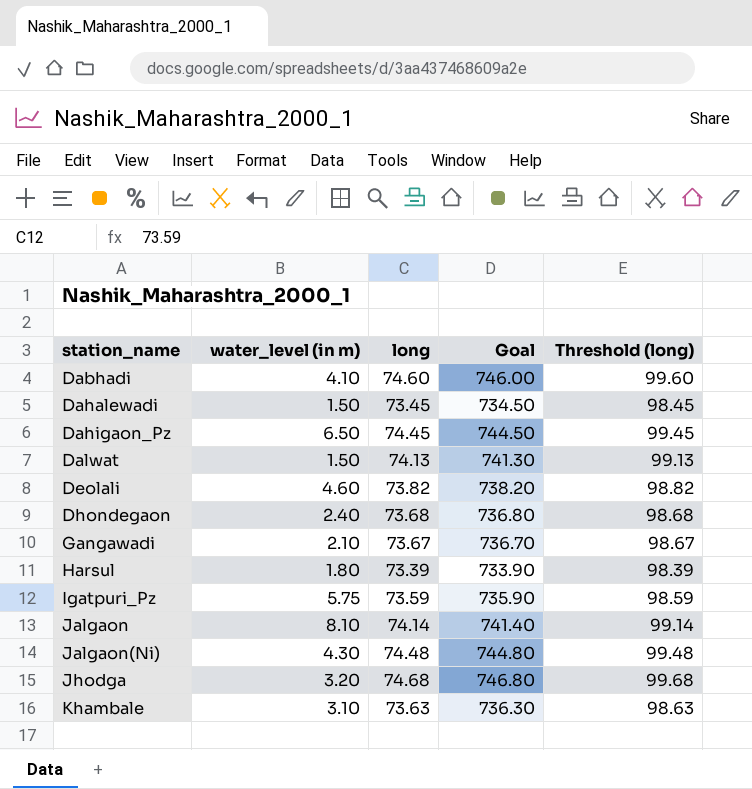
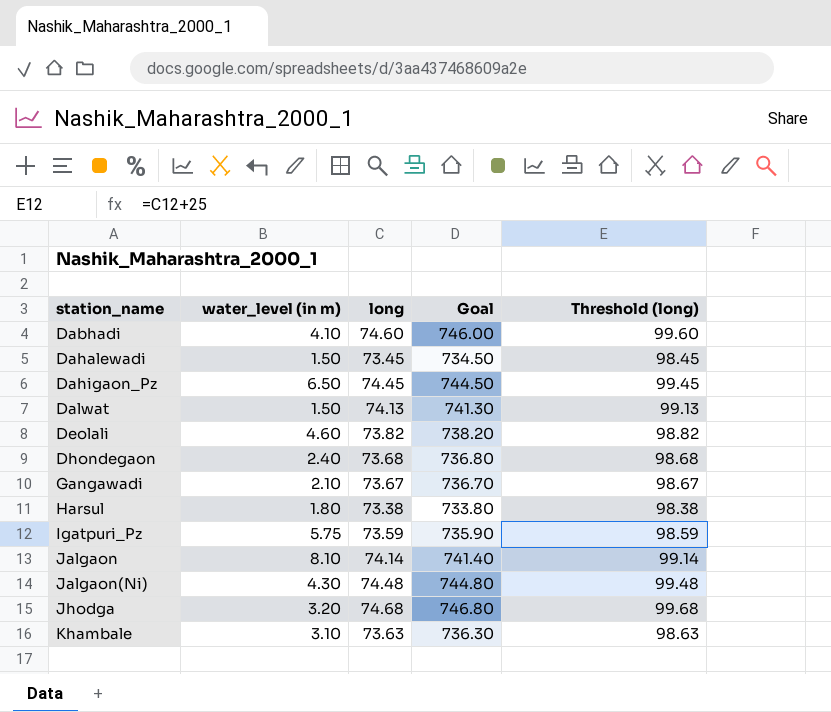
Harsul | long: 73.39 -> 73.38
Harsul | Goal: 733.90 -> 733.80
Harsul | Threshold (long): 98.39 -> 98.38

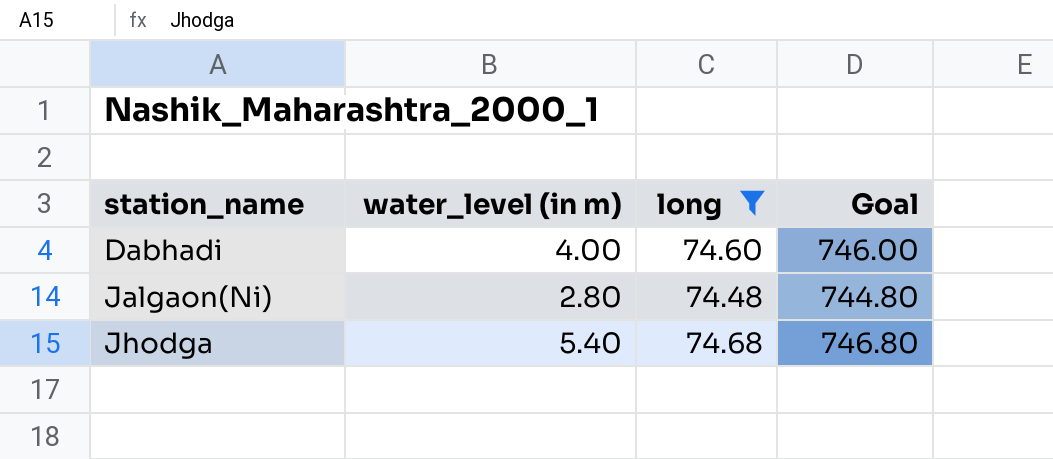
filter: none -> long >= 74.48
column Threshold (long) | formula: [long] + 25 -> none
Dabhadi | water_level (in m): 4.10 -> 4.00
Jalgaon(Ni) | water_level (in m): 4.30 -> 2.80
Jhodga | water_level (in m): 3.20 -> 5.40

